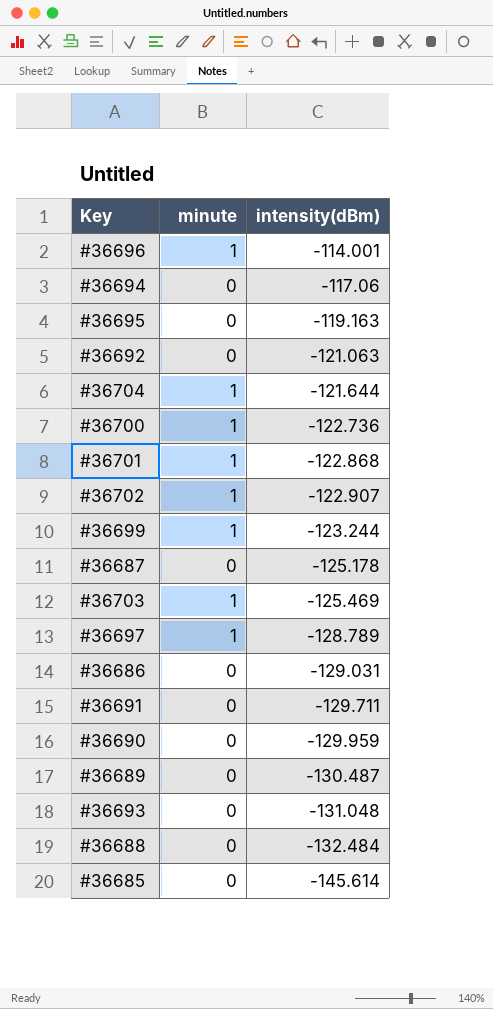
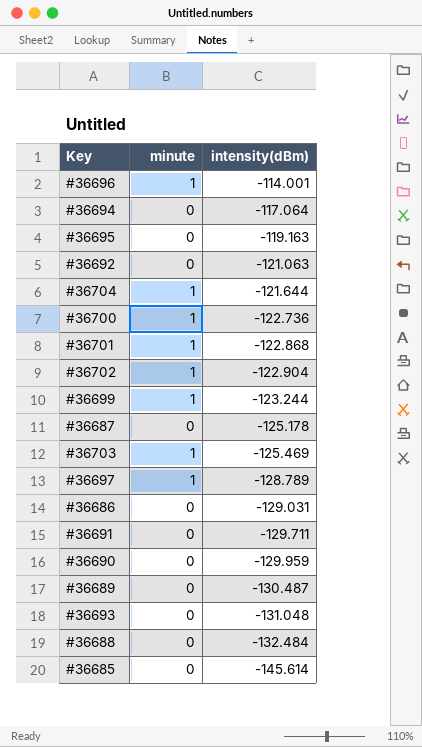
#36694 | intensity(dBm): -117.06 -> -117.064
#36702 | intensity(dBm): -122.907 -> -122.904

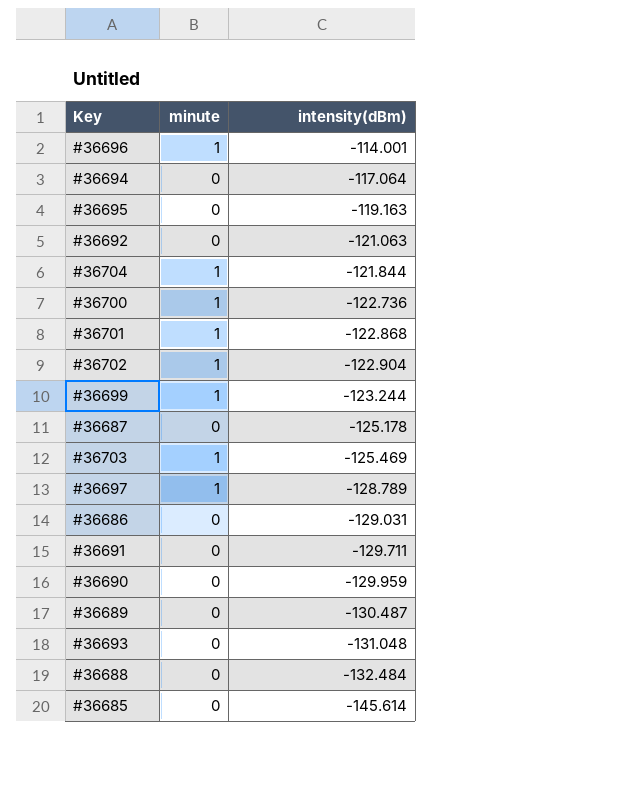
#36704 | intensity(dBm): -121.644 -> -121.844

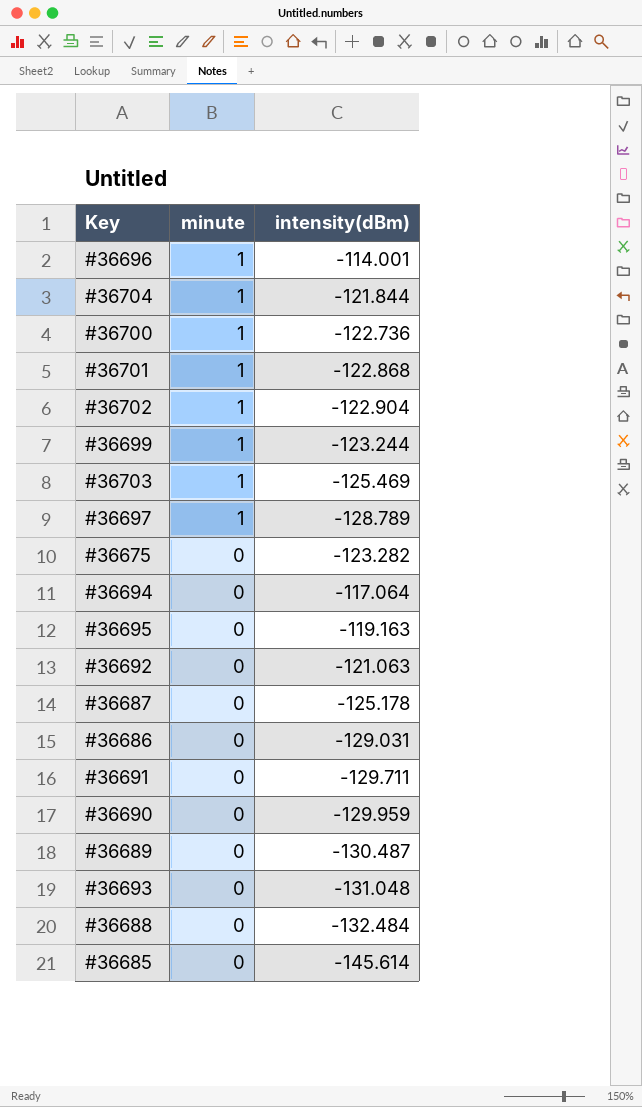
row order: intensity(dBm) descending -> minute descending
row #36675: none -> 0 | -123.282

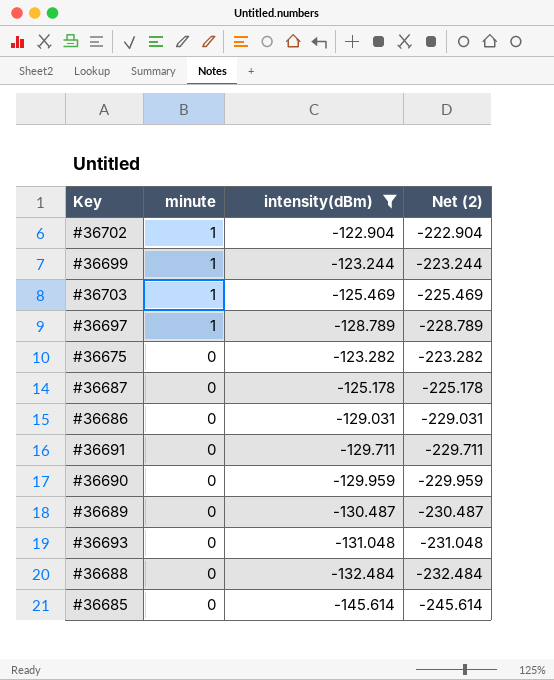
filter: none -> intensity(dBm) <= -122.904
column Net (2) | formula: none -> [intensity(dBm)] - 100

